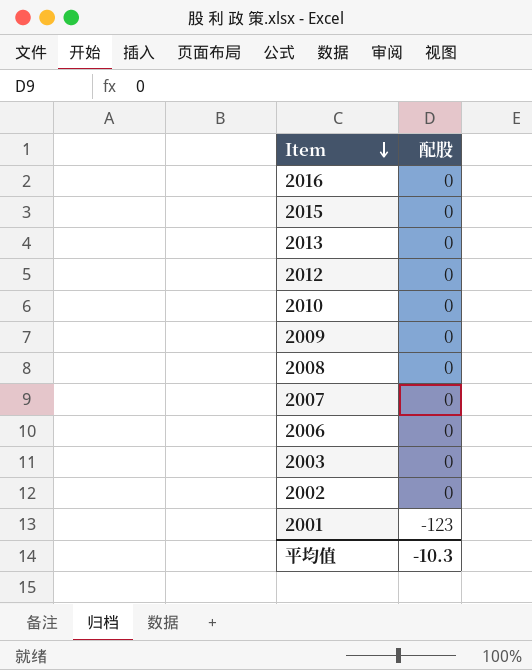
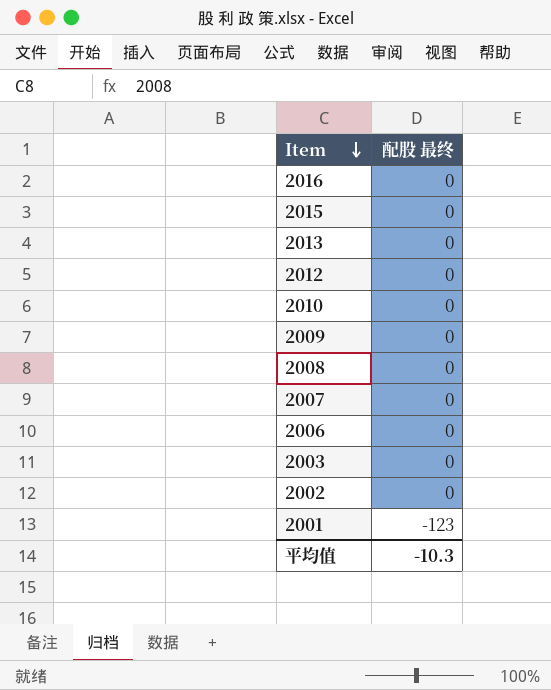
column name: 配股 -> 配股 最终

